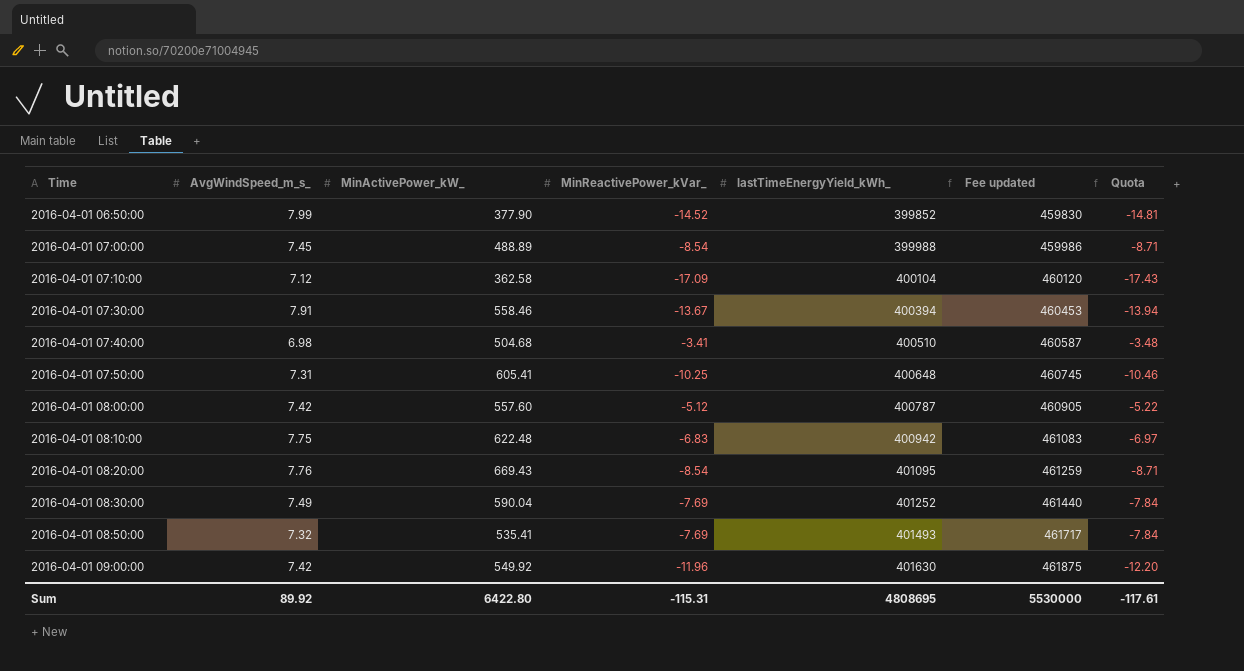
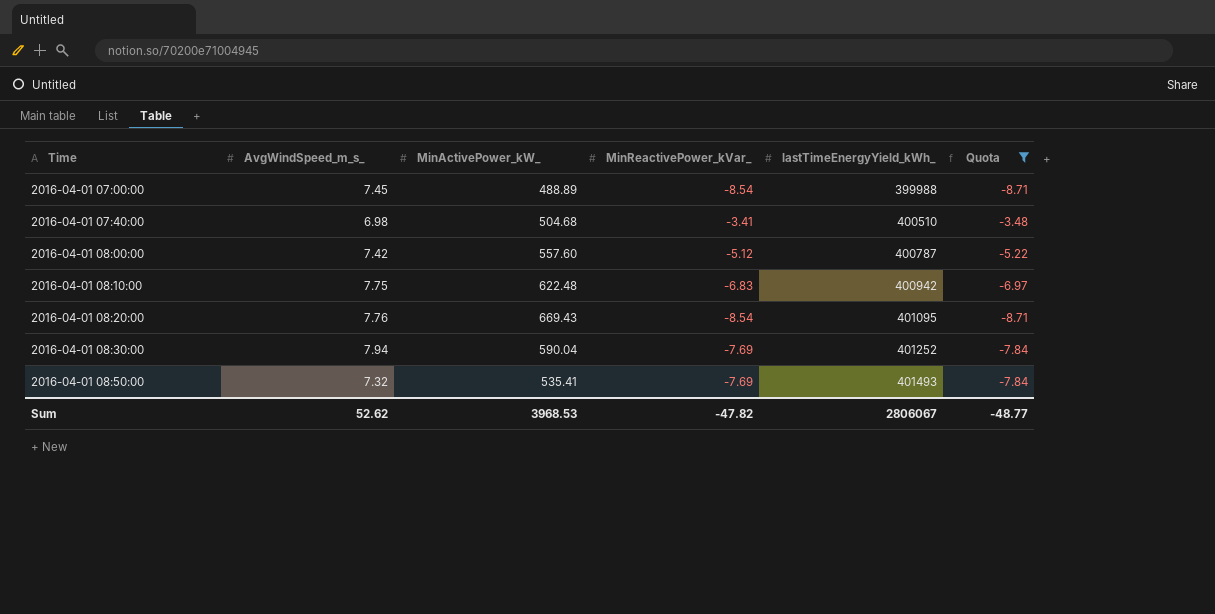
filter: none -> Quota >= -8.71
column Fee updated | formula: [lastTimeEnergyYield_kWh_] * 1.15 -> none
2016-04-01 08:30:00 | AvgWindSpeed_m_s_: 7.49 -> 7.94
Sum | AvgWindSpeed_m_s_: 89.92 -> 52.62
Sum | MinActivePower_kW_: 6422.80 -> 3968.53
Sum | MinReactivePower_kVar_: -115.31 -> -47.82
Sum | lastTimeEnergyYield_kWh_: 4808695 -> 2806067
Sum | Quota: -117.61 -> -48.77

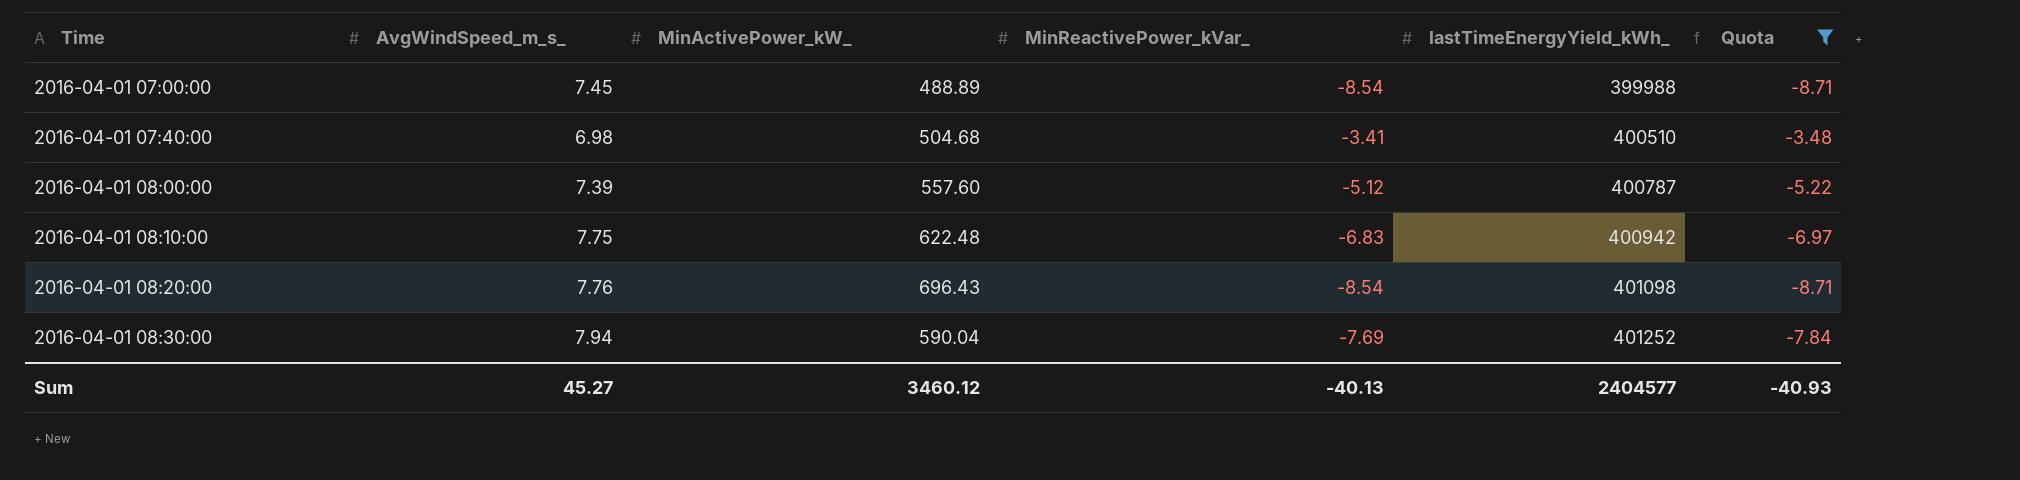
row 2016-04-01 08:50:00: 7.32 | 535.41 | -7.69 | 401493 | -7.84 -> none
2016-04-01 08:00:00 | AvgWindSpeed_m_s_: 7.42 -> 7.39
2016-04-01 08:20:00 | MinActivePower_kW_: 669.43 -> 696.43
2016-04-01 08:20:00 | lastTimeEnergyYield_kWh_: 401095 -> 401098
Sum | AvgWindSpeed_m_s_: 52.62 -> 45.27
Sum | MinActivePower_kW_: 3968.53 -> 3460.12
Sum | MinReactivePower_kVar_: -47.82 -> -40.13
Sum | lastTimeEnergyYield_kWh_: 2806067 -> 2404577
Sum | Quota: -48.77 -> -40.93

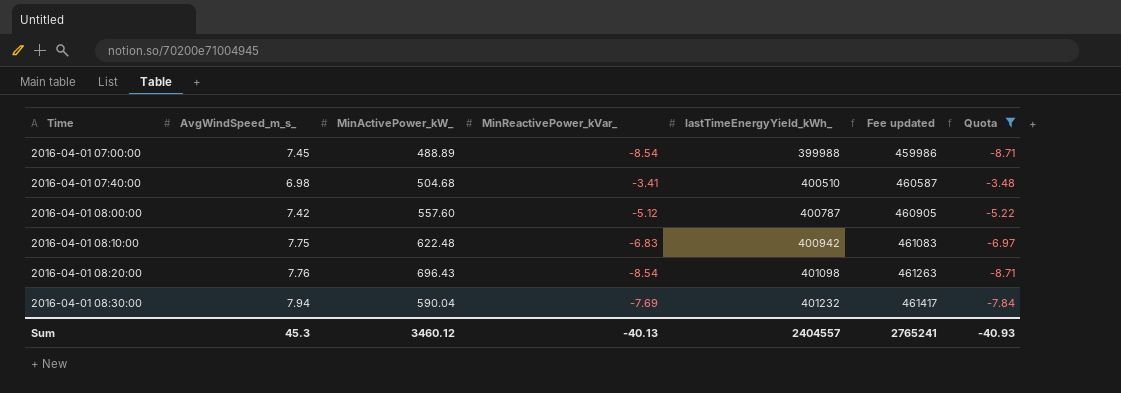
column Fee updated | formula: none -> [lastTimeEnergyYield_kWh_] * 1.15
2016-04-01 08:00:00 | AvgWindSpeed_m_s_: 7.39 -> 7.42
2016-04-01 08:30:00 | lastTimeEnergyYield_kWh_: 401252 -> 401232
Sum | AvgWindSpeed_m_s_: 45.27 -> 45.3
Sum | lastTimeEnergyYield_kWh_: 2404577 -> 2404557

